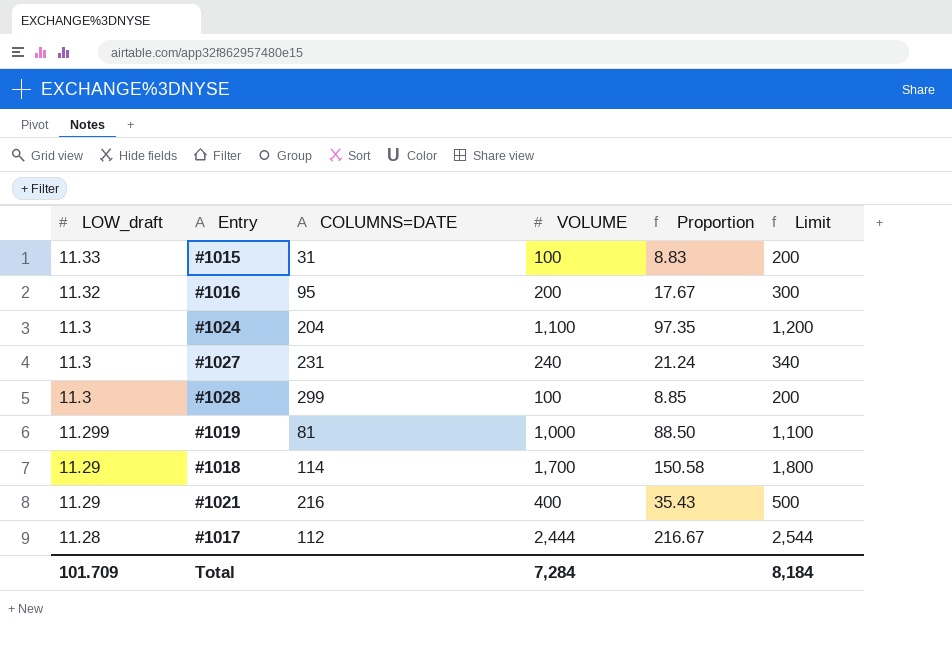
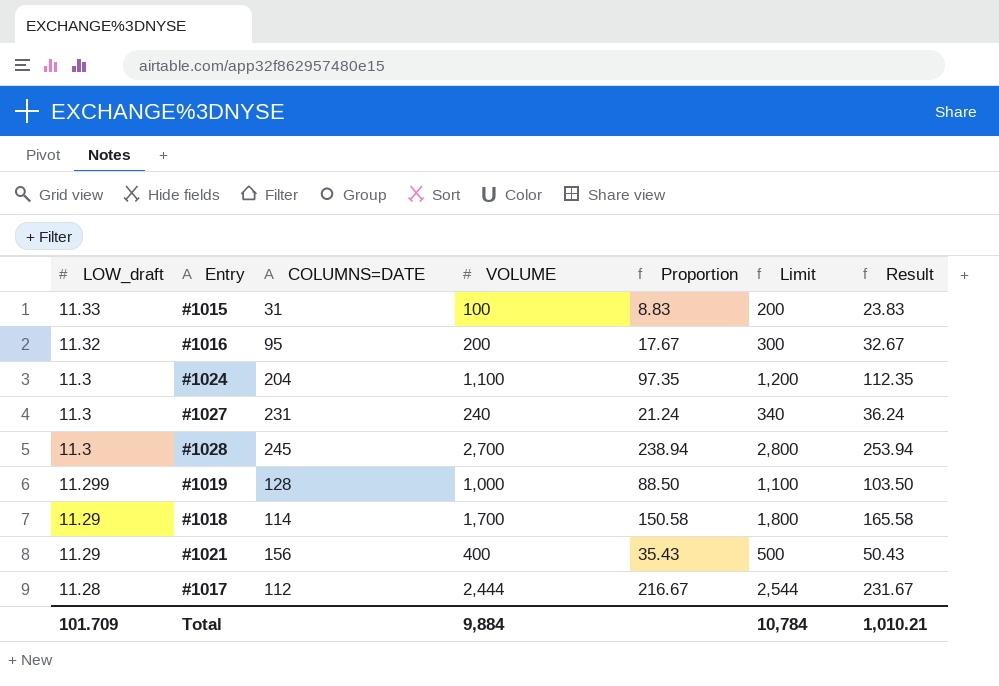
column Result | formula: none -> [Proportion] + 15
#1028 | COLUMNS=DATE: 299 -> 245
#1028 | VOLUME: 100 -> 2,700
#1028 | Proportion: 8.85 -> 238.94
#1028 | Limit: 200 -> 2,800
#1019 | COLUMNS=DATE: 81 -> 128
#1021 | COLUMNS=DATE: 216 -> 156
Total | VOLUME: 7,284 -> 9,884
Total | Limit: 8,184 -> 10,784

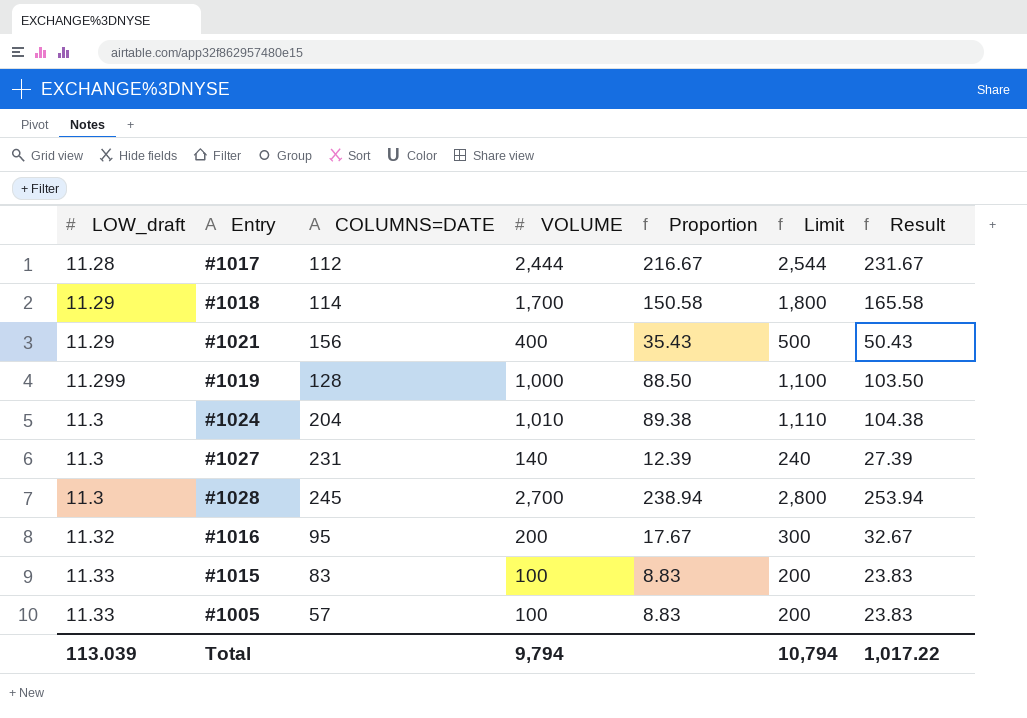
row order: LOW_draft descending -> LOW_draft ascending
#1024 | VOLUME: 1,100 -> 1,010
#1024 | Proportion: 97.35 -> 89.38
#1024 | Limit: 1,200 -> 1,110
#1024 | Result: 112.35 -> 104.38
#1027 | VOLUME: 240 -> 140
#1027 | Proportion: 21.24 -> 12.39
#1027 | Limit: 340 -> 240
#1027 | Result: 36.24 -> 27.39
#1015 | COLUMNS=DATE: 31 -> 83
row #1005: none -> 11.33 | 57 | 100 | 8.83 | 200 | 23.83
Total | LOW_draft: 101.709 -> 113.039
Total | VOLUME: 9,884 -> 9,794
Total | Limit: 10,784 -> 10,794
Total | Result: 1,010.21 -> 1,017.22

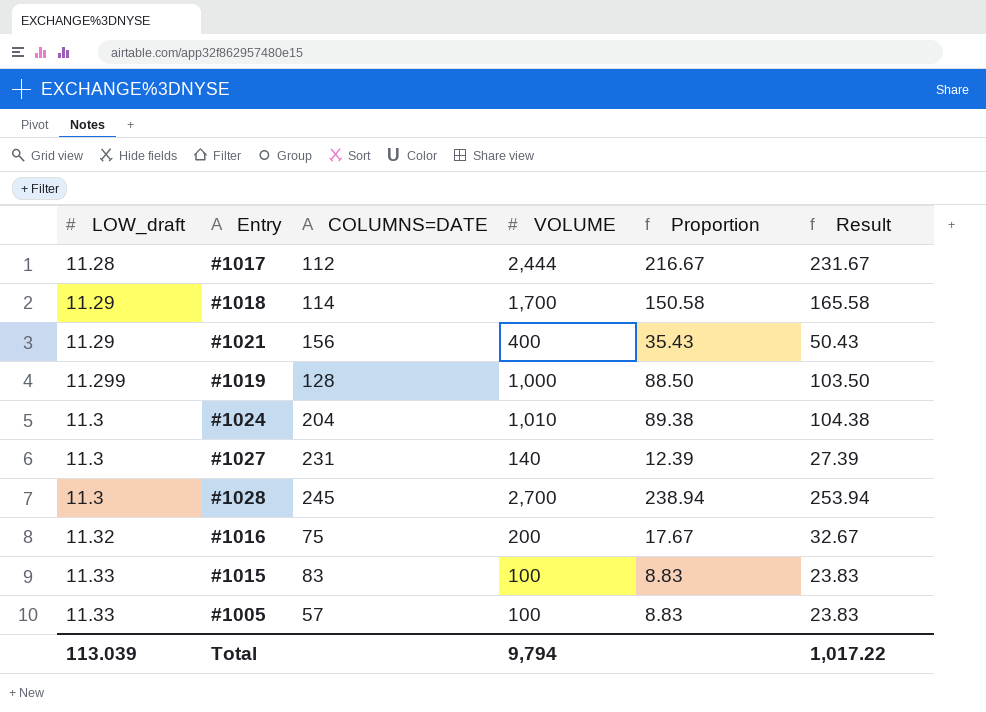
column Limit | formula: [VOLUME] + 100 -> none
#1016 | COLUMNS=DATE: 95 -> 75

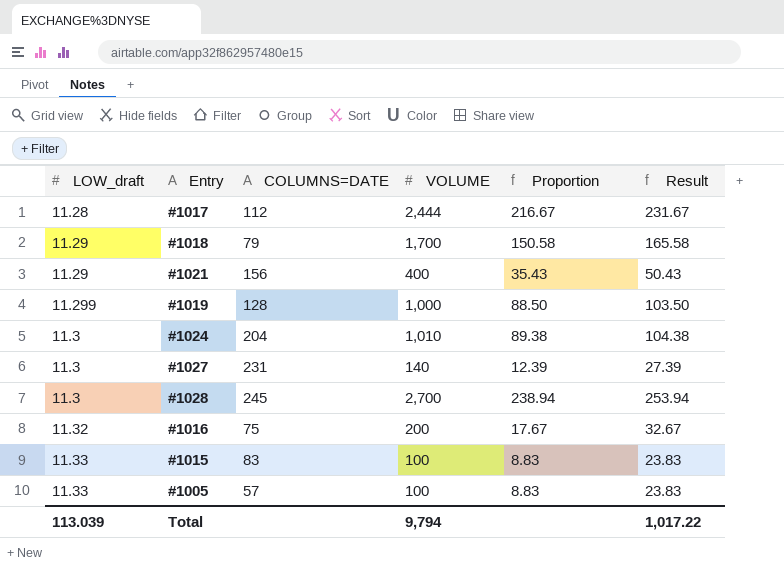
#1018 | COLUMNS=DATE: 114 -> 79

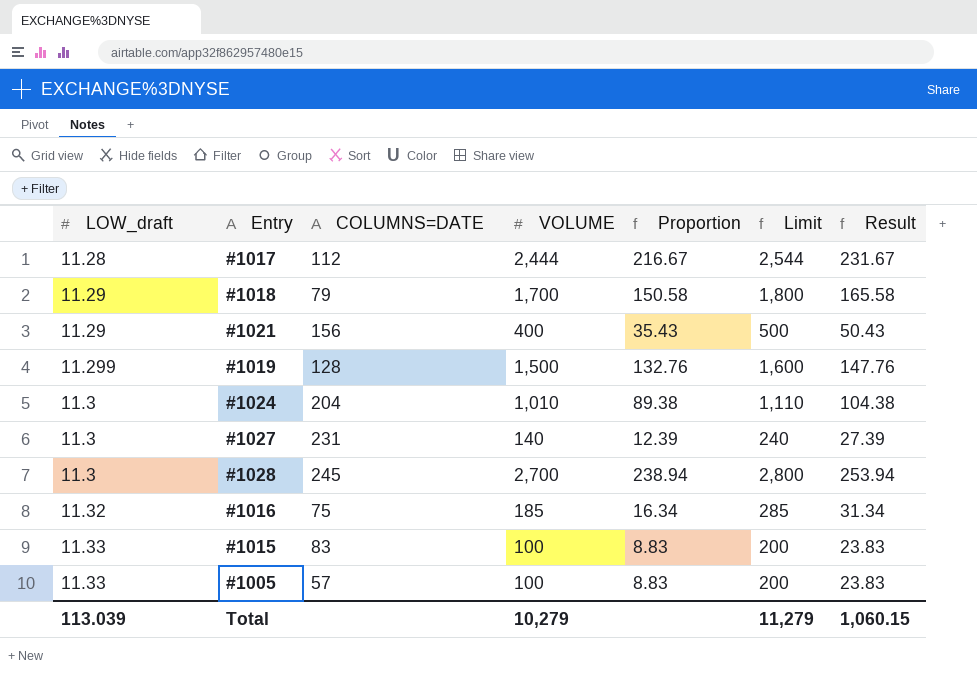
column Limit | formula: none -> [VOLUME] + 100
#1019 | VOLUME: 1,000 -> 1,500
#1019 | Proportion: 88.50 -> 132.76
#1019 | Result: 103.50 -> 147.76
#1016 | VOLUME: 200 -> 185
#1016 | Proportion: 17.67 -> 16.34
#1016 | Result: 32.67 -> 31.34
Total | VOLUME: 9,794 -> 10,279
Total | Result: 1,017.22 -> 1,060.15

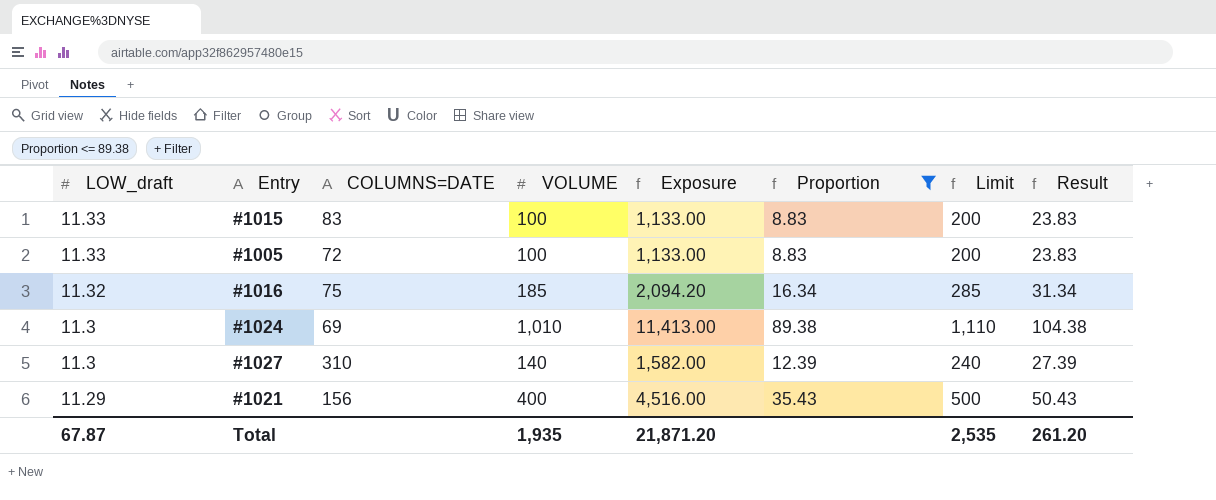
filter: none -> Proportion <= 89.38
row order: LOW_draft ascending -> LOW_draft descending
column Exposure | formula: none -> [LOW_draft] * [VOLUME]
#1005 | COLUMNS=DATE: 57 -> 72
#1024 | COLUMNS=DATE: 204 -> 69
#1027 | COLUMNS=DATE: 231 -> 310
Total | LOW_draft: 113.039 -> 67.87
Total | VOLUME: 10,279 -> 1,935
Total | Limit: 11,279 -> 2,535
Total | Result: 1,060.15 -> 261.20

